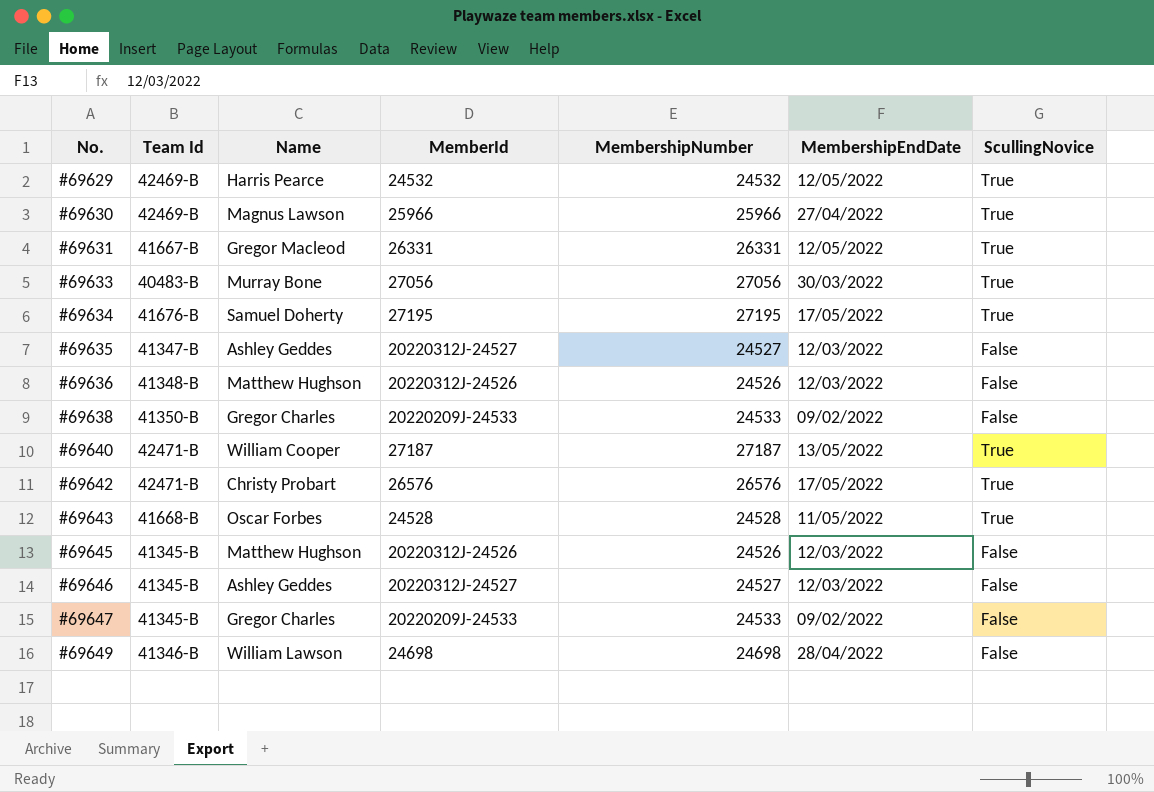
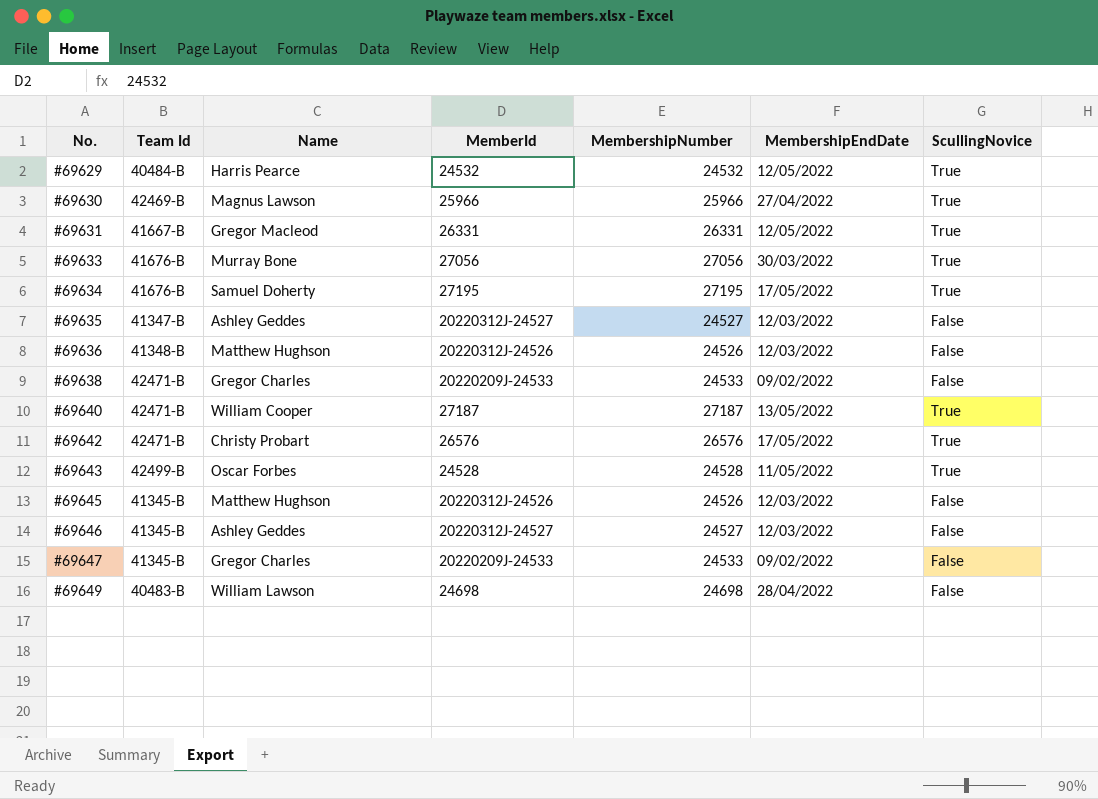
#69629 | Team Id: 42469-B -> 40484-B
#69633 | Team Id: 40483-B -> 41676-B
#69638 | Team Id: 41350-B -> 42471-B
#69643 | Team Id: 41668-B -> 42499-B
#69649 | Team Id: 41346-B -> 40483-B

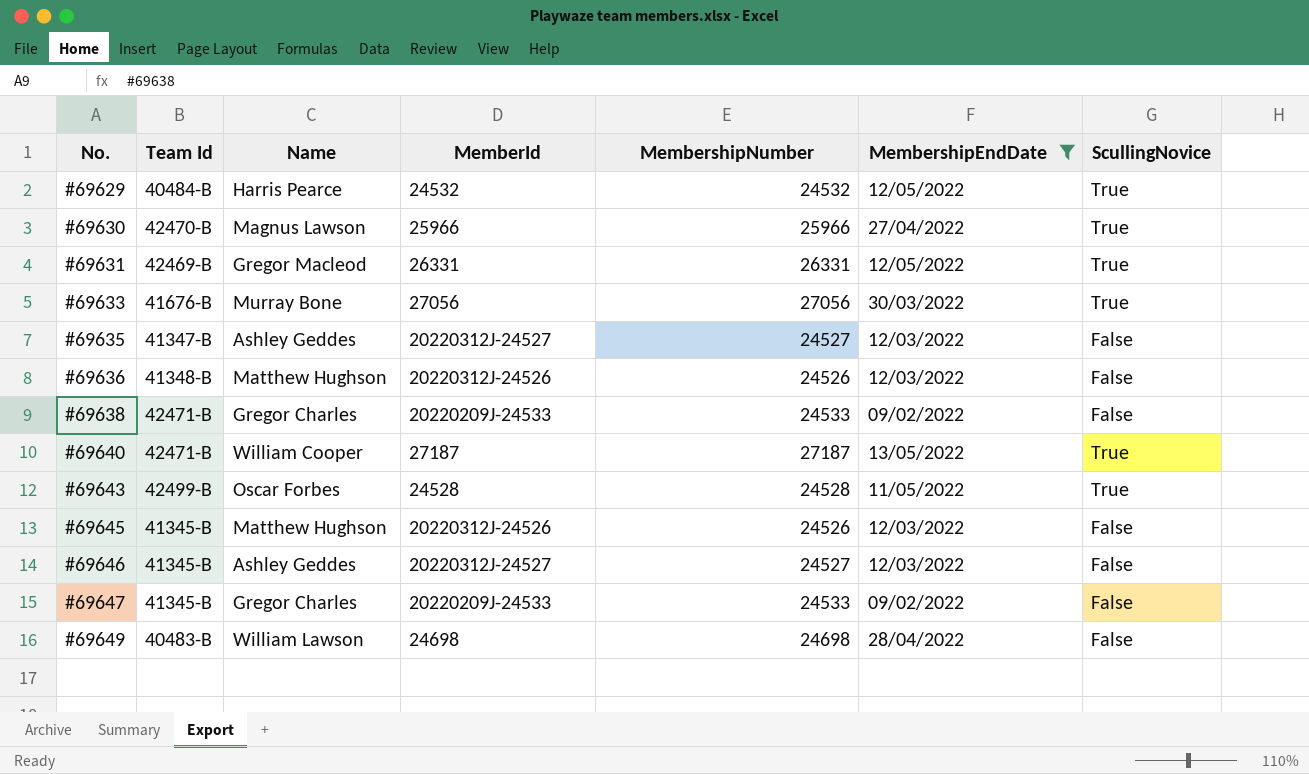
filter: none -> MembershipEndDate != 17/05/2022
#69630 | Team Id: 42469-B -> 42470-B
#69631 | Team Id: 41667-B -> 42469-B

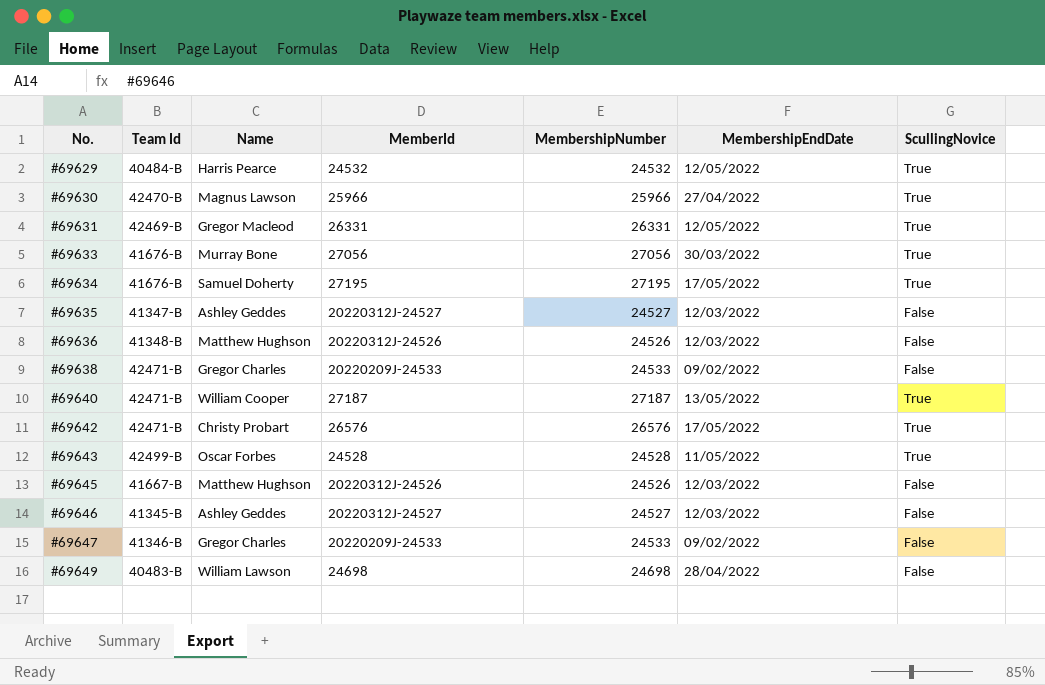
filter: MembershipEndDate != 17/05/2022 -> none
#69645 | Team Id: 41345-B -> 41667-B
#69647 | Team Id: 41345-B -> 41346-B

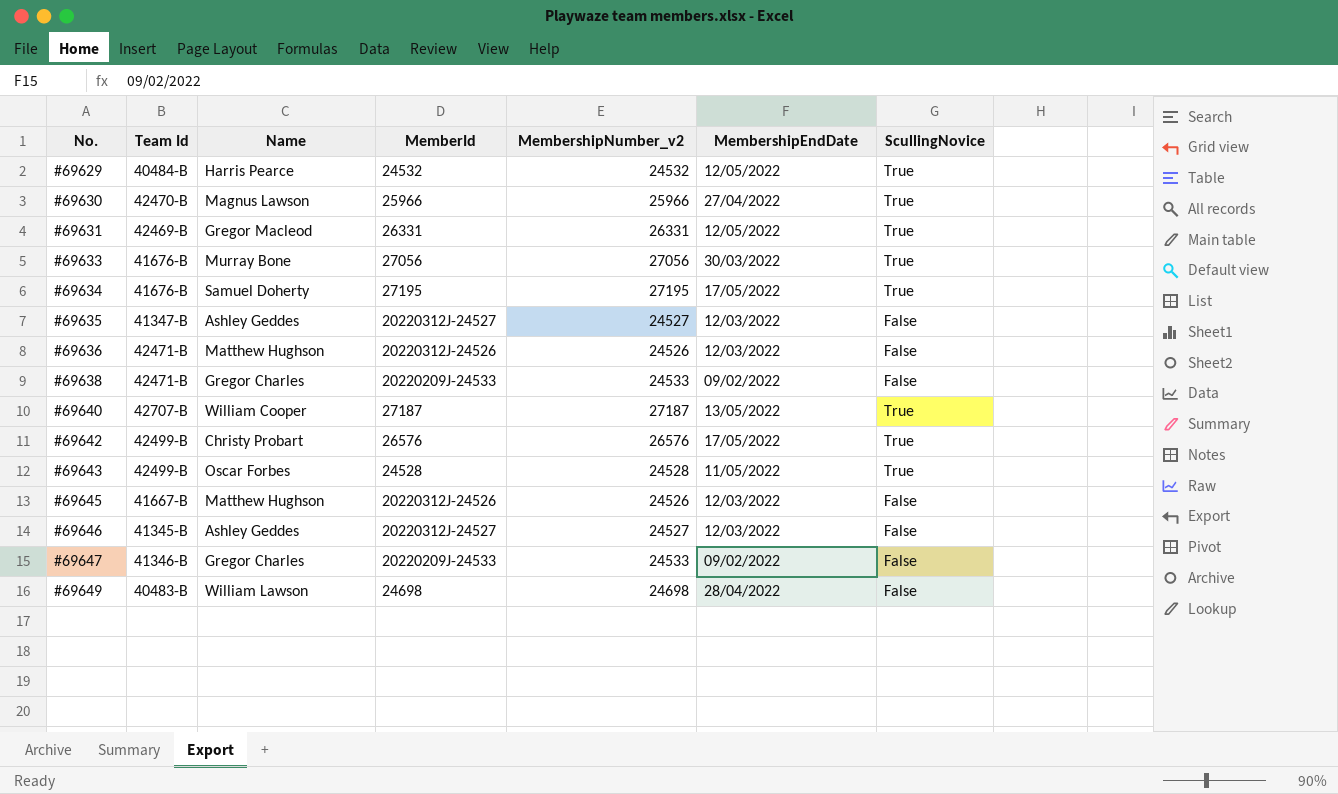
column name: MembershipNumber -> MembershipNumber_v2
#69636 | Team Id: 41348-B -> 42471-B
#69640 | Team Id: 42471-B -> 42707-B
#69642 | Team Id: 42471-B -> 42499-B

